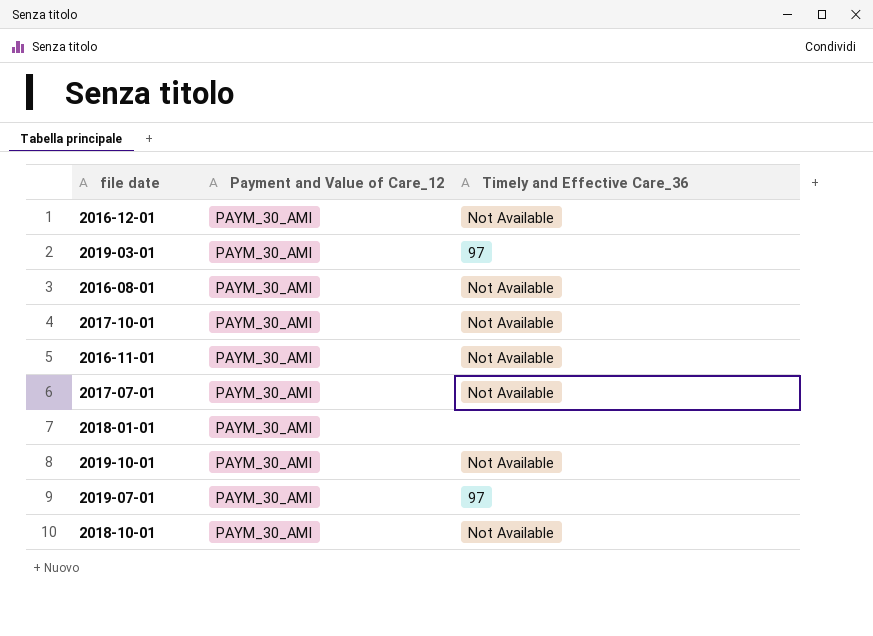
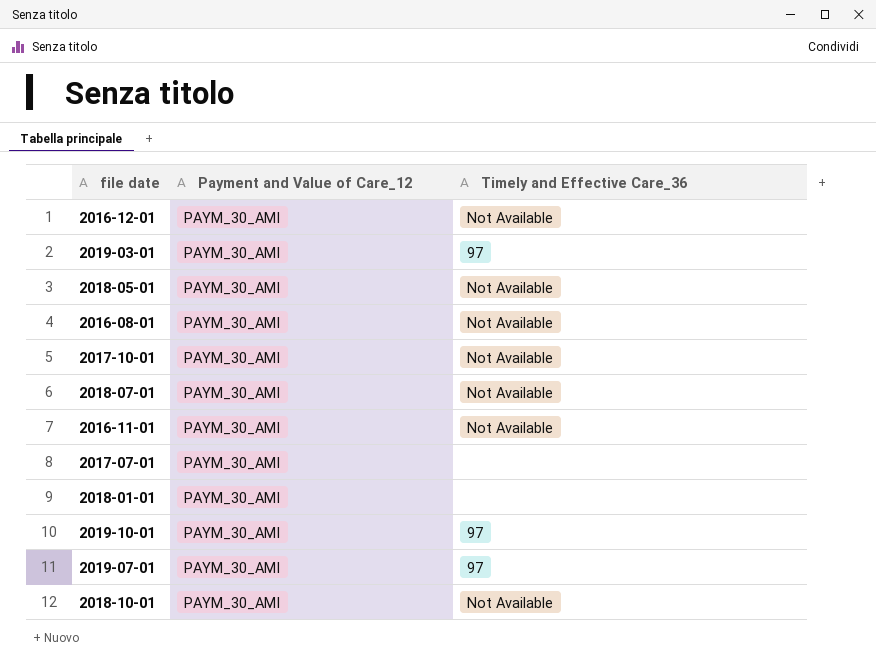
row 2018-05-01: none -> PAYM_30_AMI | Not Available
row 2018-07-01: none -> PAYM_30_AMI | Not Available
2017-07-01 | Timely and Effective Care_36: Not Available -> none
2019-10-01 | Timely and Effective Care_36: Not Available -> 97

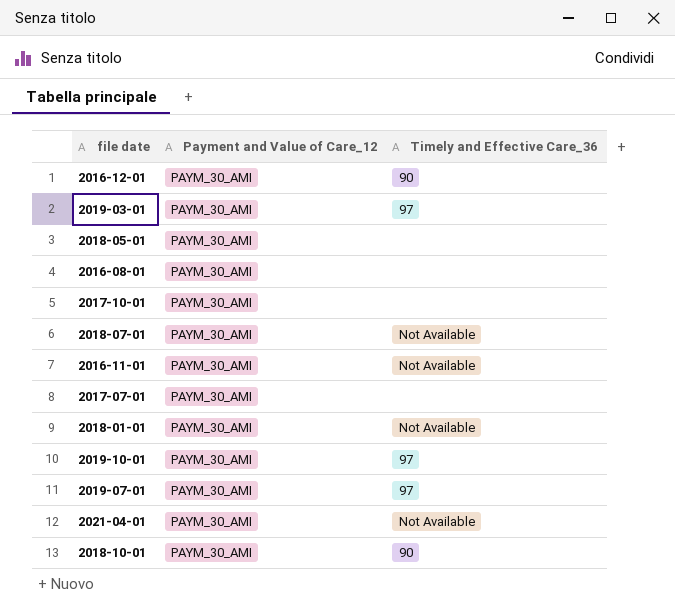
2016-12-01 | Timely and Effective Care_36: Not Available -> 90
2018-05-01 | Timely and Effective Care_36: Not Available -> none
2016-08-01 | Timely and Effective Care_36: Not Available -> none
2017-10-01 | Timely and Effective Care_36: Not Available -> none
2018-01-01 | Timely and Effective Care_36: none -> Not Available
row 2021-04-01: none -> PAYM_30_AMI | Not Available
2018-10-01 | Timely and Effective Care_36: Not Available -> 90

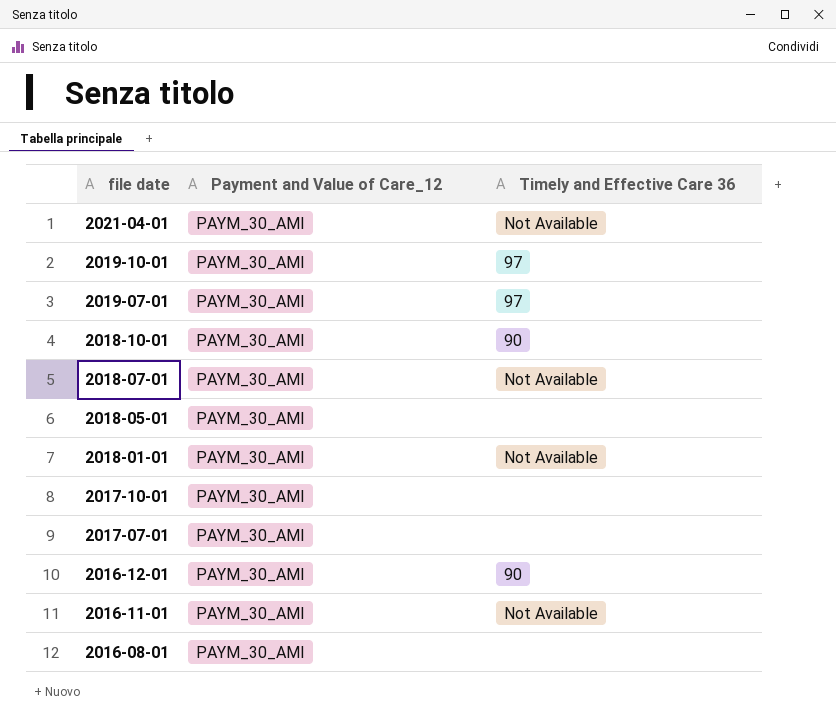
row order: none -> file date descending
column name: Timely and Effective Care_36 -> Timely and Effective Care 36
row 2019-03-01: PAYM_30_AMI | 97 -> none

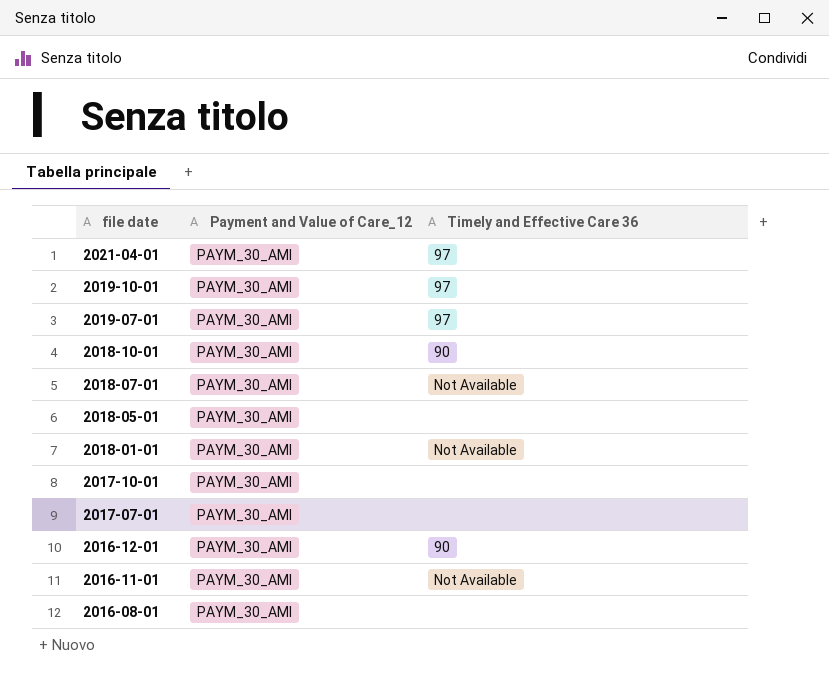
2021-04-01 | Timely and Effective Care 36: Not Available -> 97

